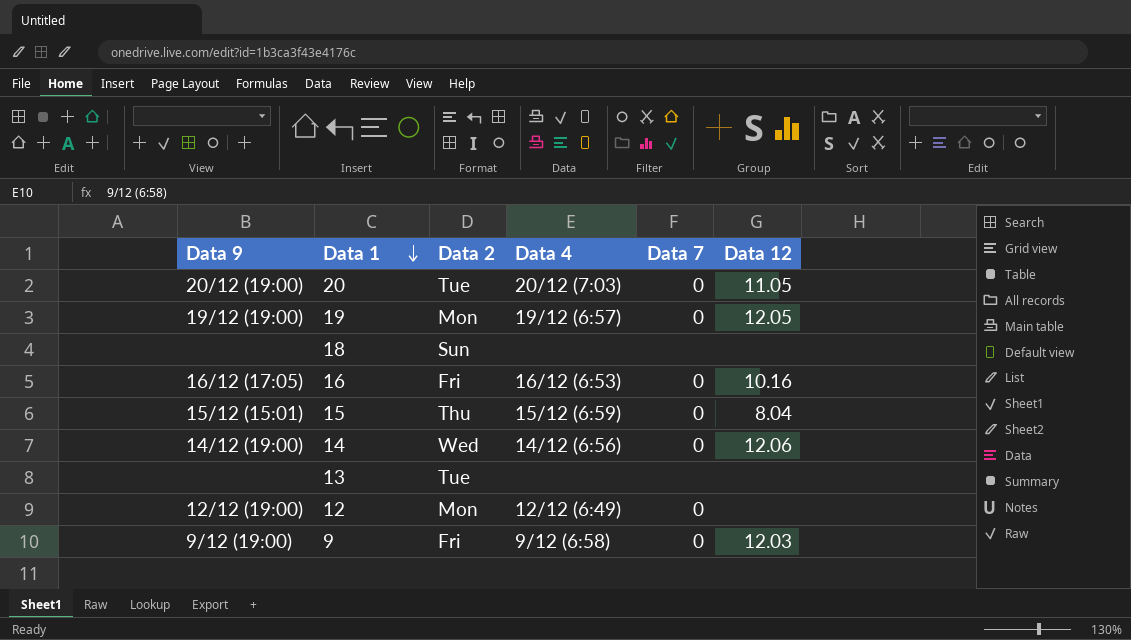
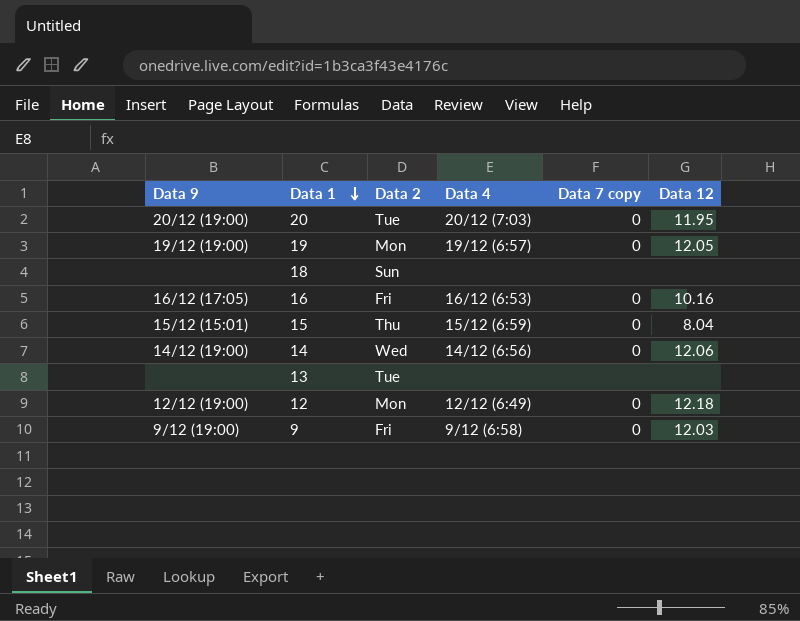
column name: Data 7 -> Data 7 copy
20 | Data 12: 11.05 -> 11.95
12 | Data 12: none -> 12.18

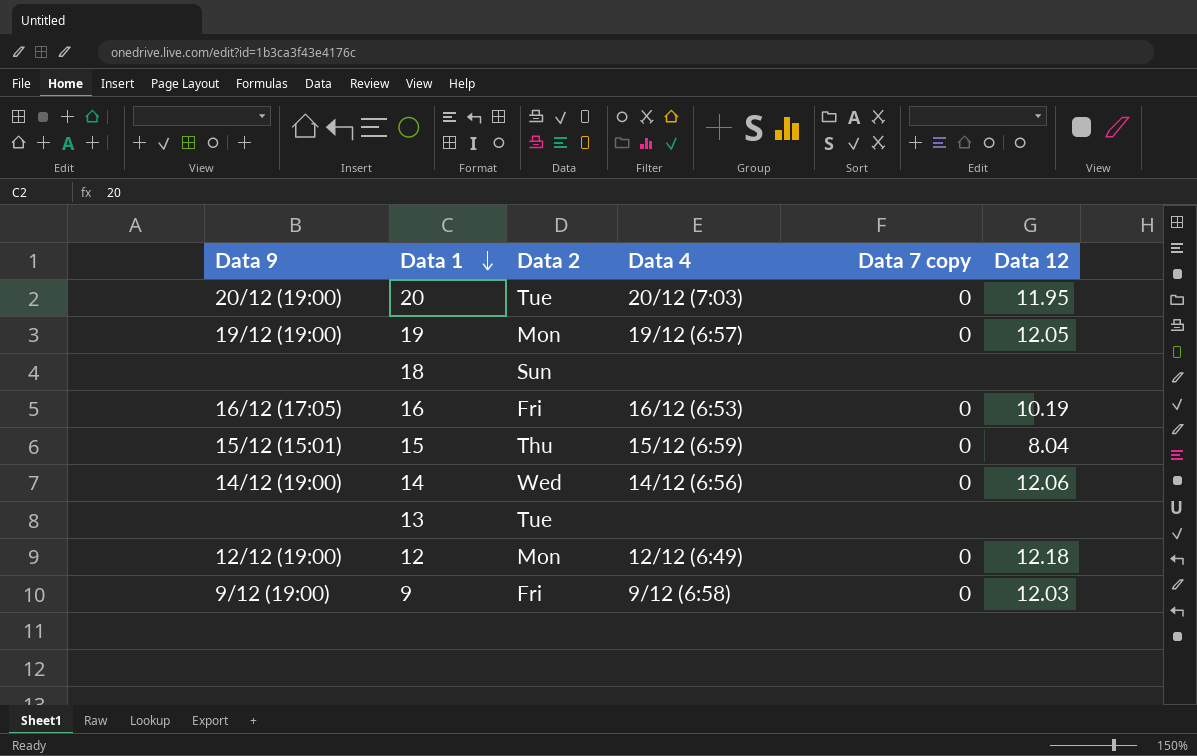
16 | Data 12: 10.16 -> 10.19

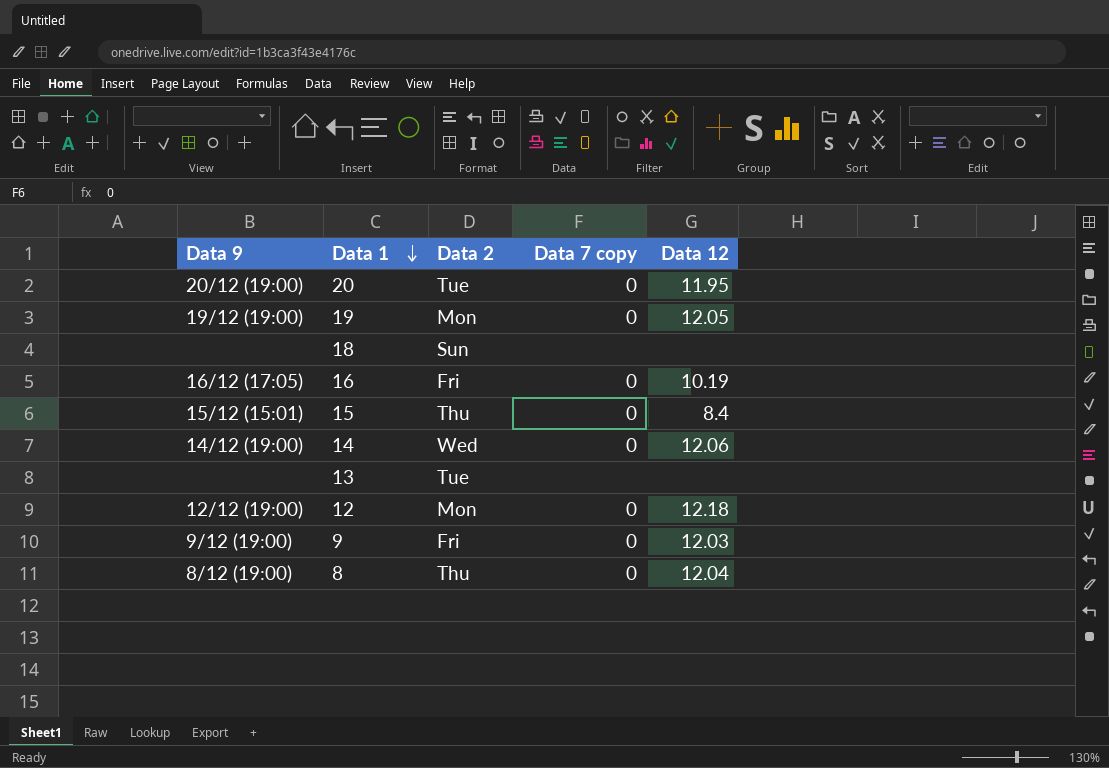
column Data 4 | position: 4 -> none
15 | Data 12: 8.04 -> 8.4
row 8: none -> 8/12 (19:00) | Thu | 0 | 12.04

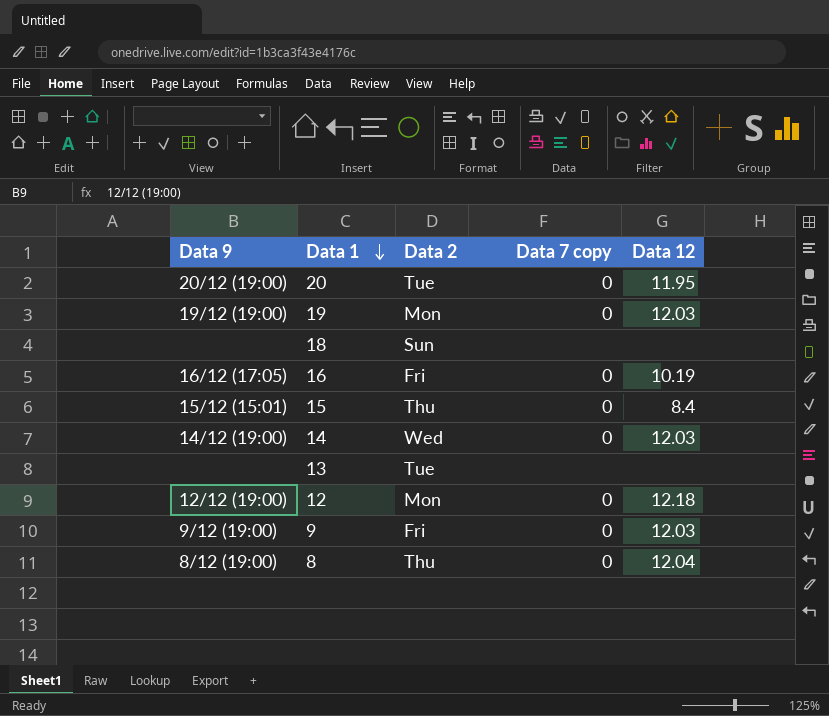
19 | Data 12: 12.05 -> 12.03
14 | Data 12: 12.06 -> 12.03

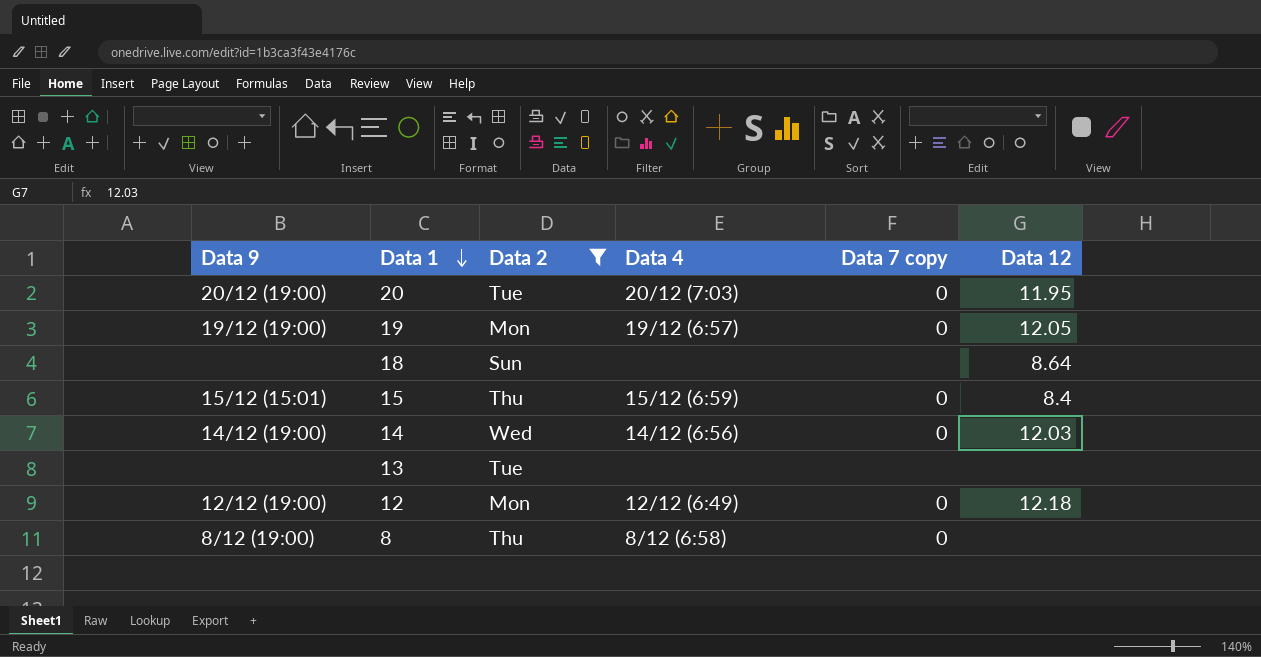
filter: none -> Data 2 != Fri
column Data 4 | position: none -> 4
19 | Data 12: 12.03 -> 12.05
18 | Data 12: none -> 8.64
8 | Data 12: 12.04 -> none

